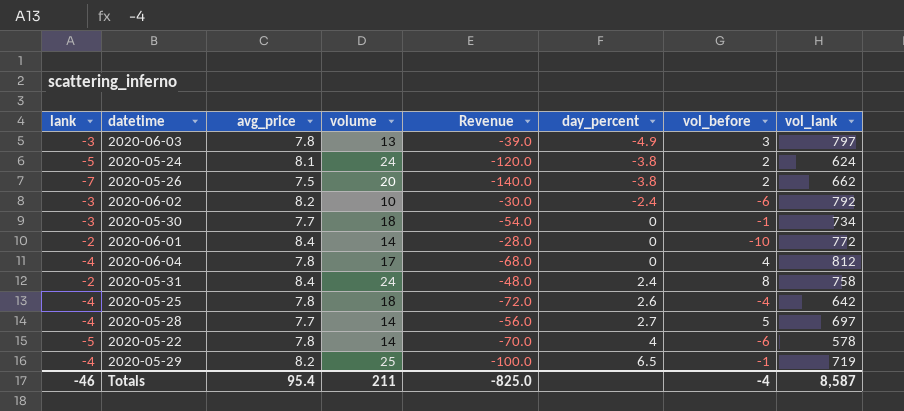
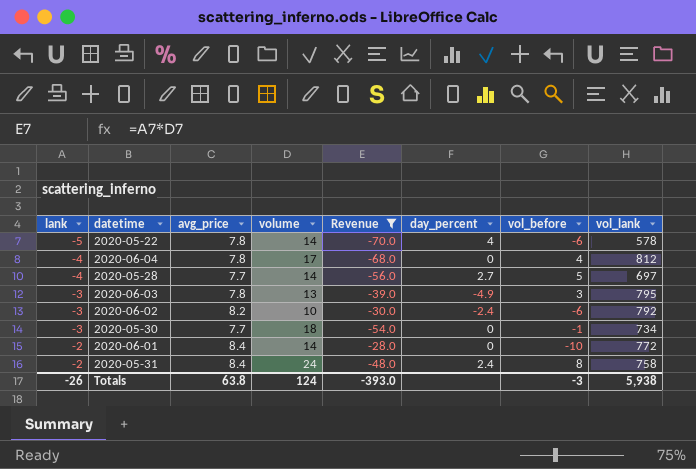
filter: none -> Revenue >= -70.0
row order: day_percent ascending -> lank ascending
2020-06-03 | vol_lank: 797 -> 795
Totals | lank: -46 -> -26
Totals | avg_price: 95.4 -> 63.8
Totals | volume: 211 -> 124
Totals | Revenue: -825.0 -> -393.0
Totals | vol_before: -4 -> -3
Totals | vol_lank: 8,587 -> 5,938

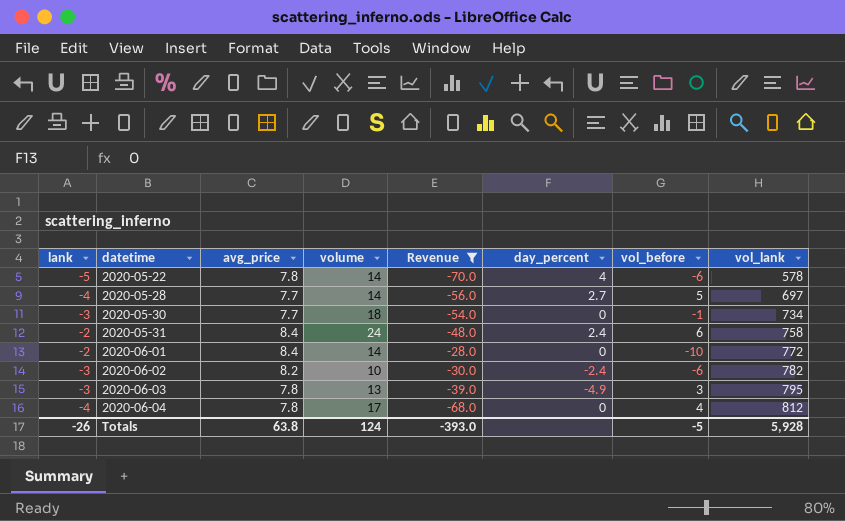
row order: lank ascending -> datetime ascending
2020-05-31 | vol_before: 8 -> 6
2020-06-02 | vol_lank: 792 -> 782
Totals | vol_before: -3 -> -5
Totals | vol_lank: 5,938 -> 5,928

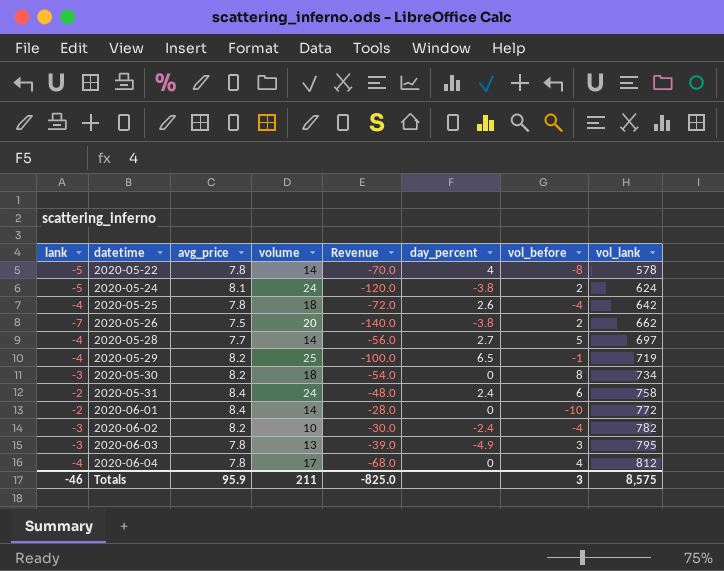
filter: Revenue >= -70.0 -> none
2020-05-22 | vol_before: -6 -> -8
2020-05-30 | avg_price: 7.7 -> 8.2
2020-05-30 | vol_before: -1 -> 8
2020-06-02 | vol_before: -6 -> -4
Totals | lank: -26 -> -46
Totals | avg_price: 63.8 -> 95.9
Totals | volume: 124 -> 211
Totals | Revenue: -393.0 -> -825.0
Totals | vol_before: -5 -> 3
Totals | vol_lank: 5,928 -> 8,575

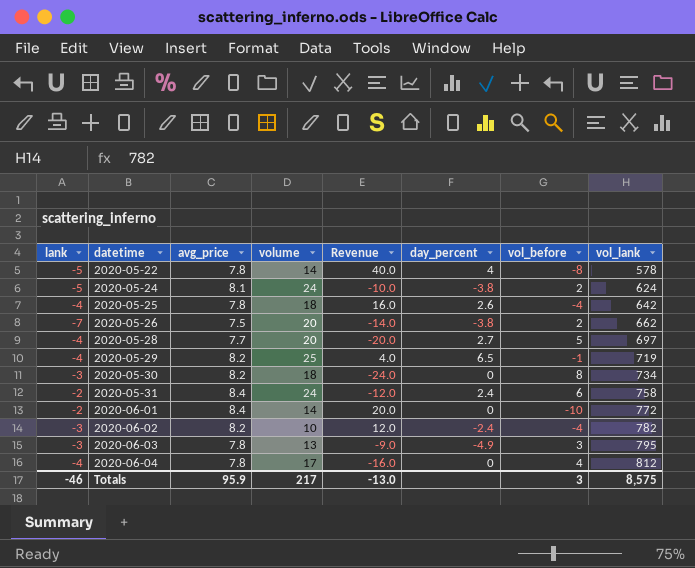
column Revenue | formula: [lank] * [volume] -> [lank] * [vol_before]
2020-05-28 | volume: 14 -> 20
Totals | volume: 211 -> 217
Totals | Revenue: -825.0 -> -13.0

